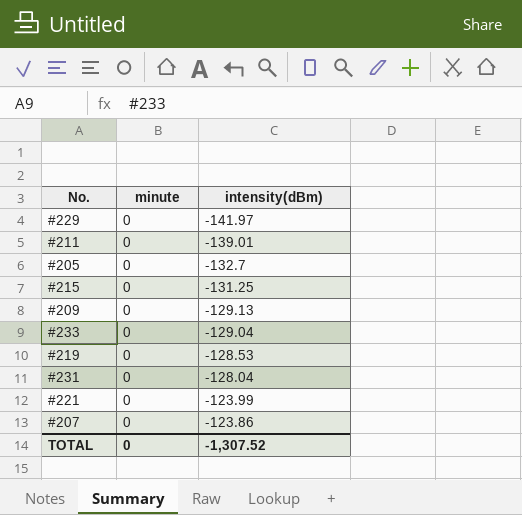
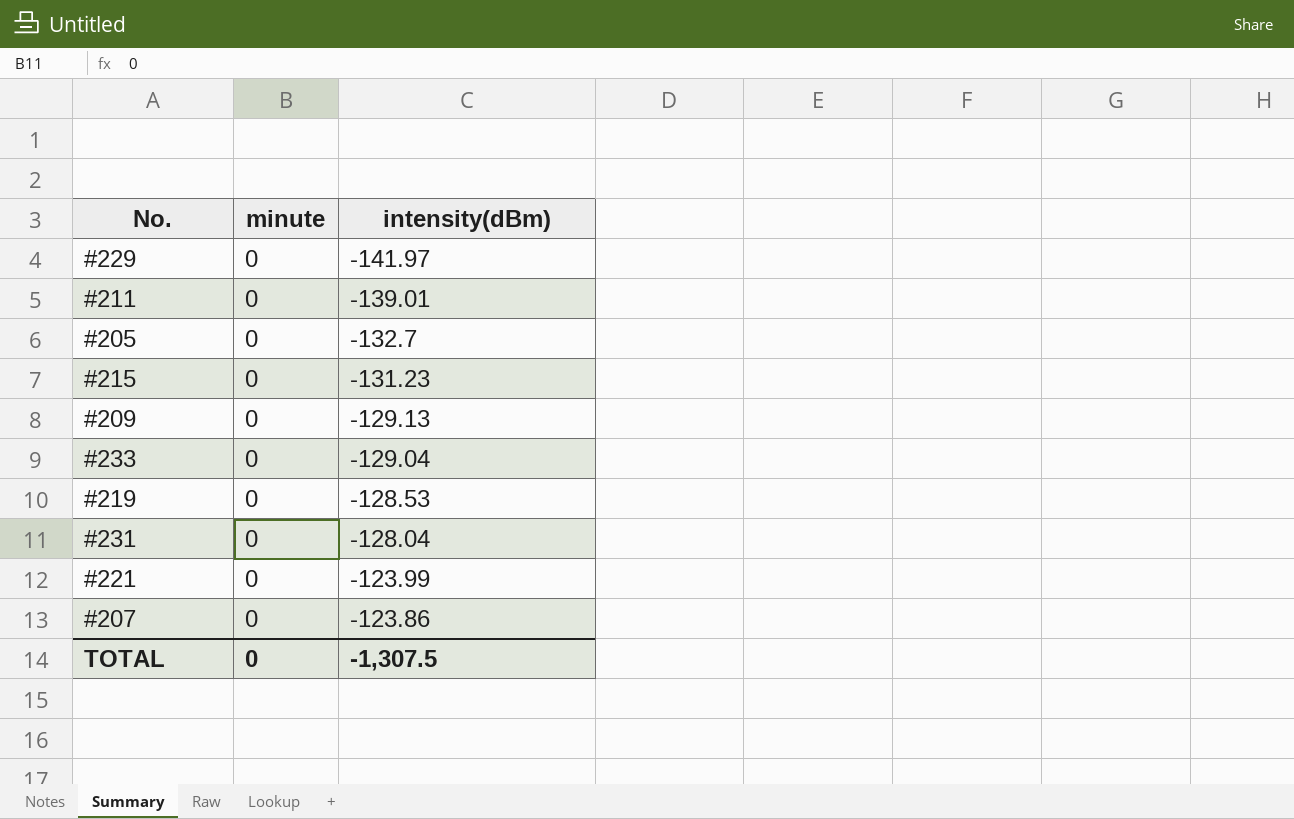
#215 | intensity(dBm): -131.25 -> -131.23
TOTAL | intensity(dBm): -1,307.52 -> -1,307.5

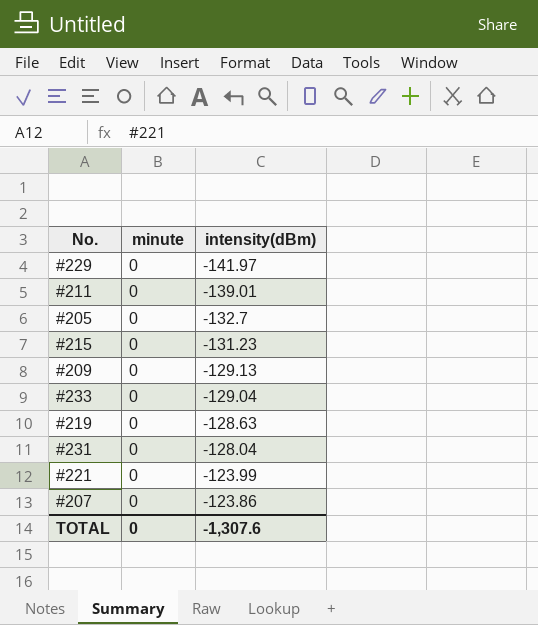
#219 | intensity(dBm): -128.53 -> -128.63
TOTAL | intensity(dBm): -1,307.5 -> -1,307.6

